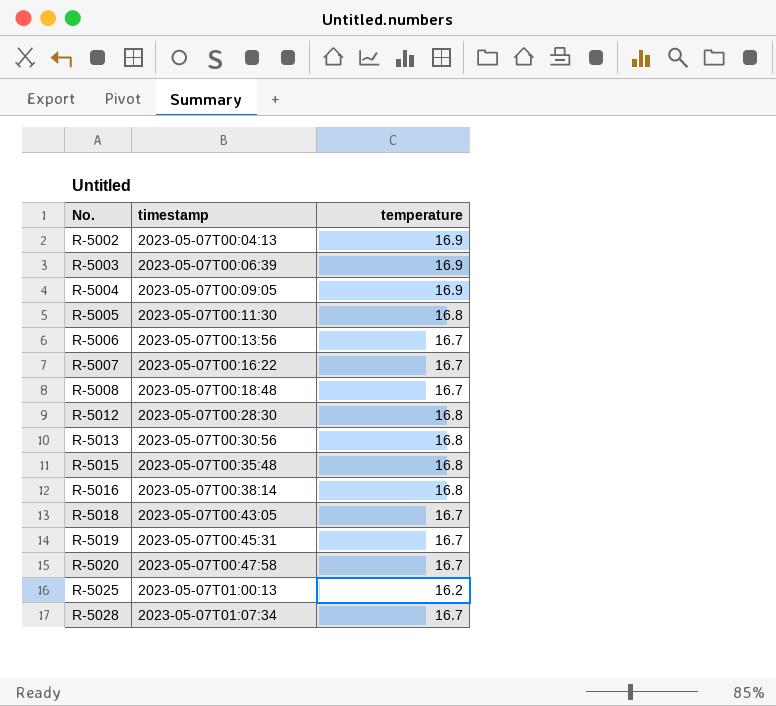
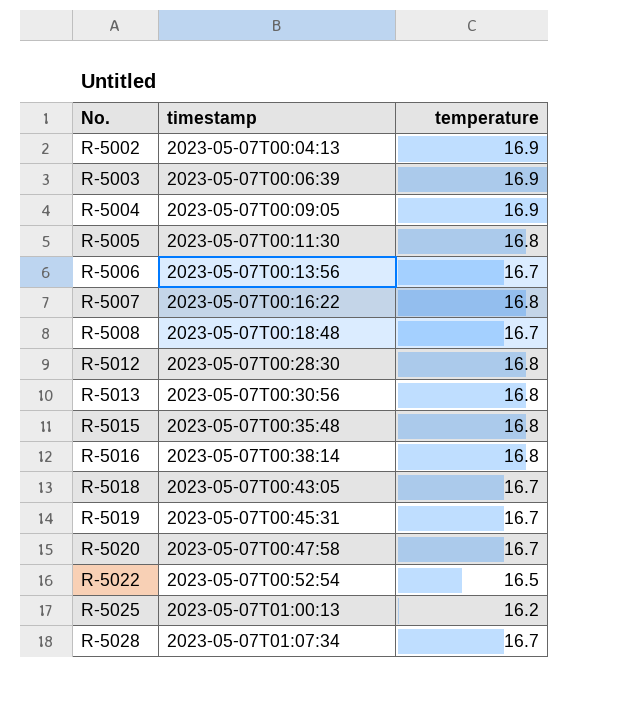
R-5007 | temperature: 16.7 -> 16.8
row R-5022: none -> 2023-05-07T00:52:54 | 16.5

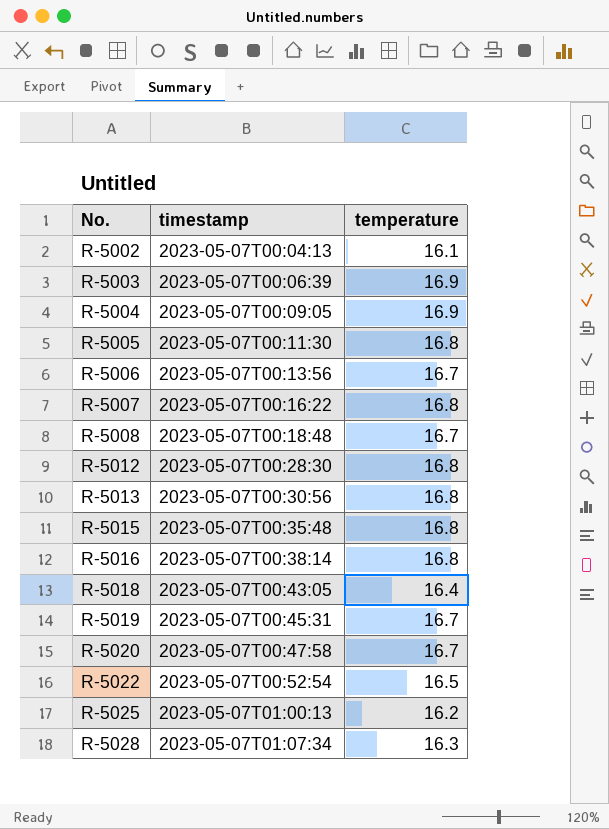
R-5002 | temperature: 16.9 -> 16.1
R-5018 | temperature: 16.7 -> 16.4
R-5028 | temperature: 16.7 -> 16.3

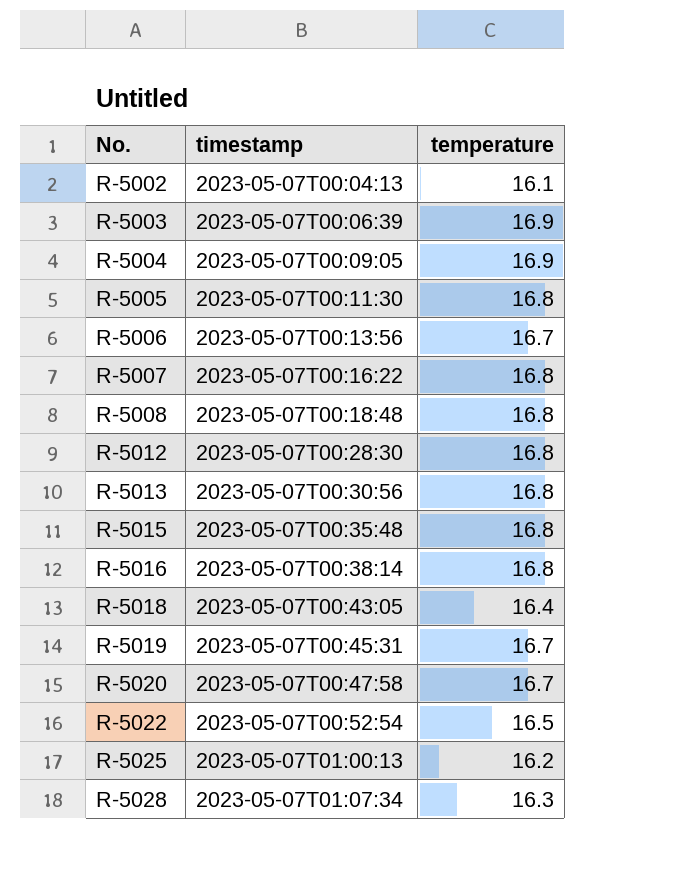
R-5008 | temperature: 16.7 -> 16.8

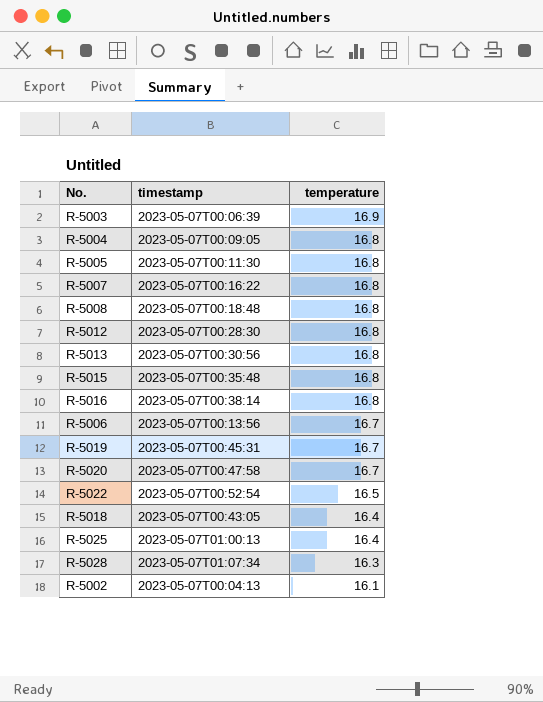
row order: No. ascending -> temperature descending
R-5004 | temperature: 16.9 -> 16.8
R-5025 | temperature: 16.2 -> 16.4

